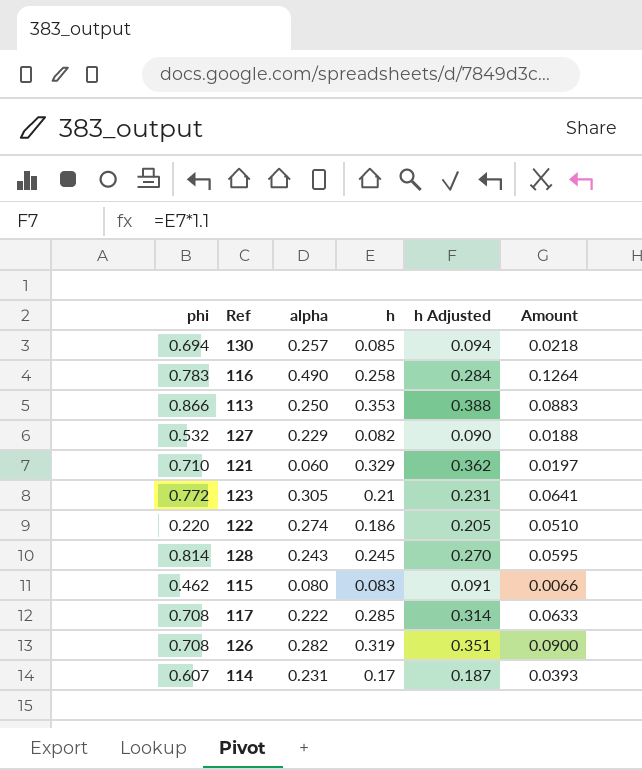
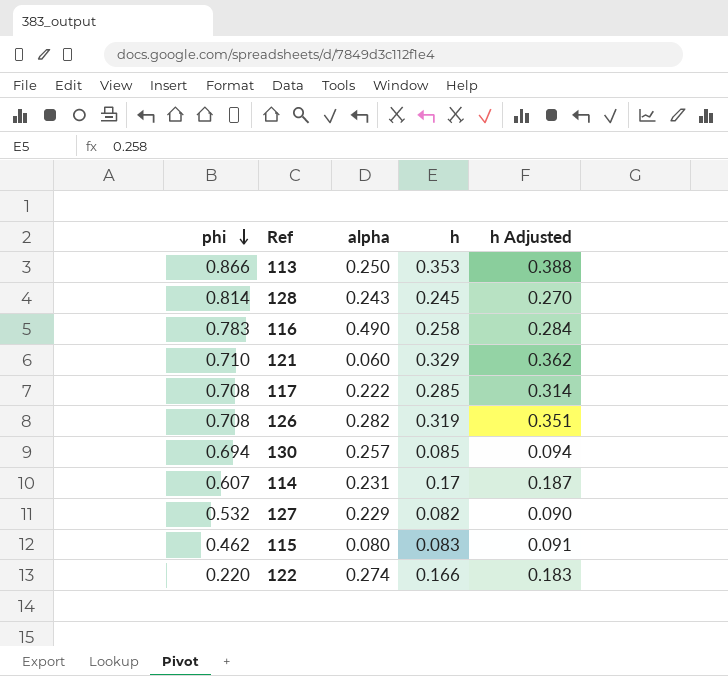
row order: none -> phi descending
column Amount | formula: [alpha] * [h] -> none
row 123: 0.772 | 0.305 | 0.21 | 0.231 | 0.0641 -> none
122 | h: 0.186 -> 0.166
122 | h Adjusted: 0.205 -> 0.183

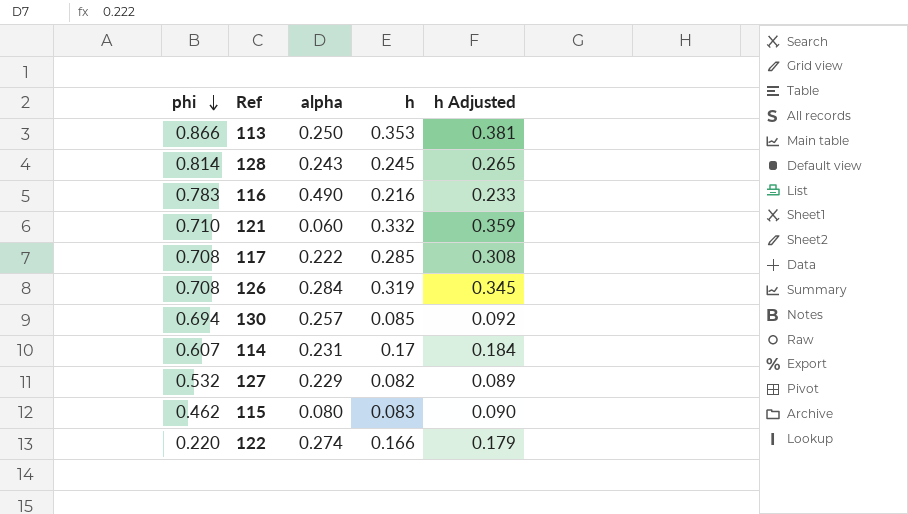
column h Adjusted | formula: [h] * 1.1 -> [h] * 1.08
116 | h: 0.258 -> 0.216
121 | h: 0.329 -> 0.332
126 | alpha: 0.282 -> 0.284

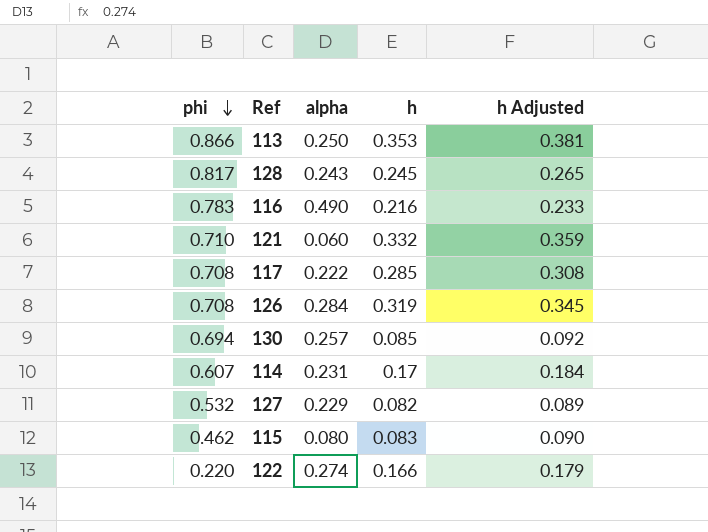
128 | phi: 0.814 -> 0.817

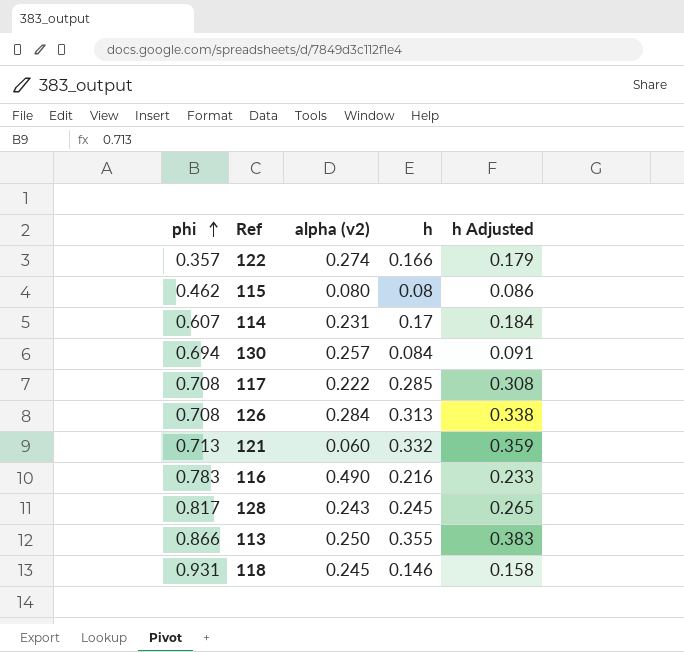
row order: phi descending -> phi ascending
column name: alpha -> alpha (v2)
row 127: 0.532 | 0.229 | 0.082 | 0.089 -> none
122 | phi: 0.220 -> 0.357
115 | h: 0.083 -> 0.08
115 | h Adjusted: 0.090 -> 0.086
130 | h: 0.085 -> 0.084
130 | h Adjusted: 0.092 -> 0.091
126 | h: 0.319 -> 0.313
126 | h Adjusted: 0.345 -> 0.338
121 | phi: 0.710 -> 0.713
113 | h: 0.353 -> 0.355
113 | h Adjusted: 0.381 -> 0.383
row 118: none -> 0.931 | 0.245 | 0.146 | 0.158

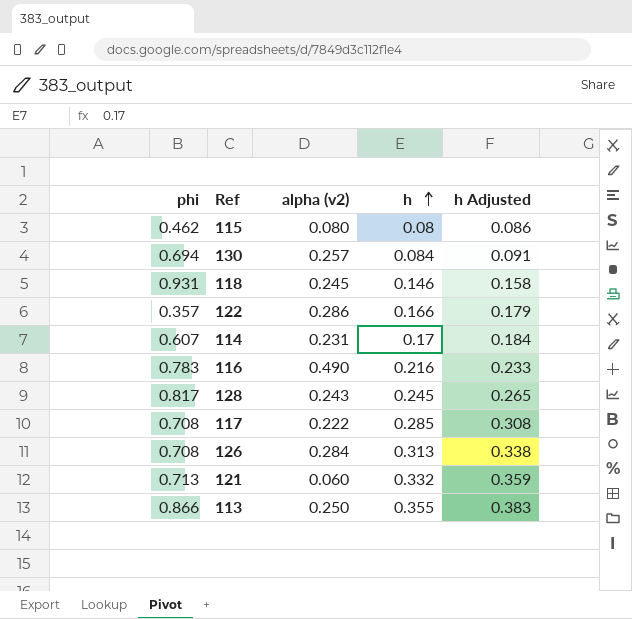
row order: phi ascending -> h ascending
122 | alpha (v2): 0.274 -> 0.286

